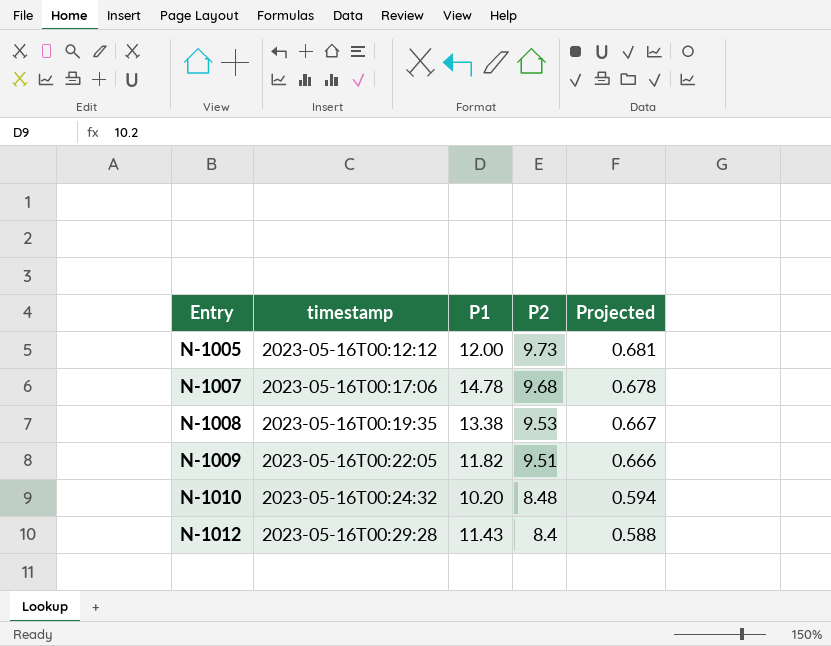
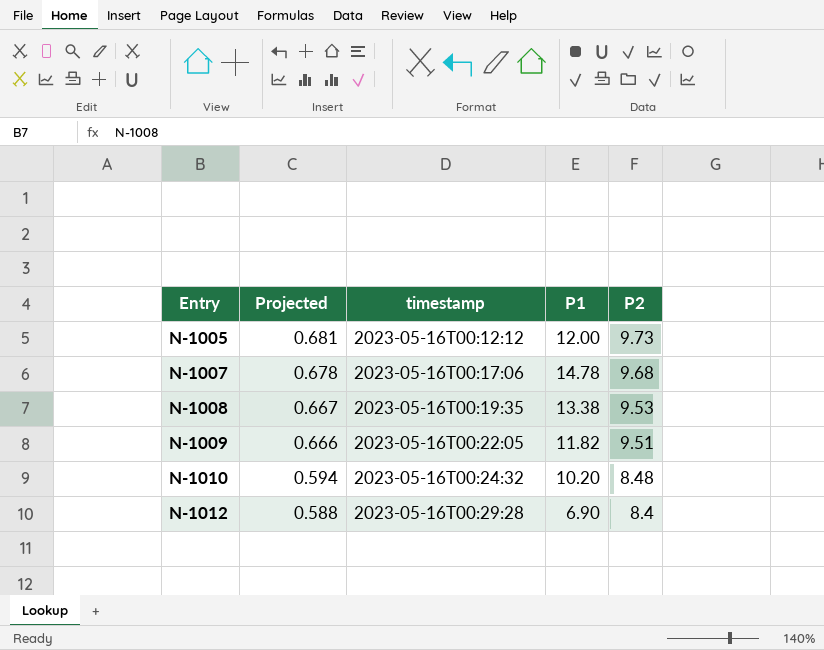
column Projected | position: 5 -> 2
N-1012 | P1: 11.43 -> 6.90

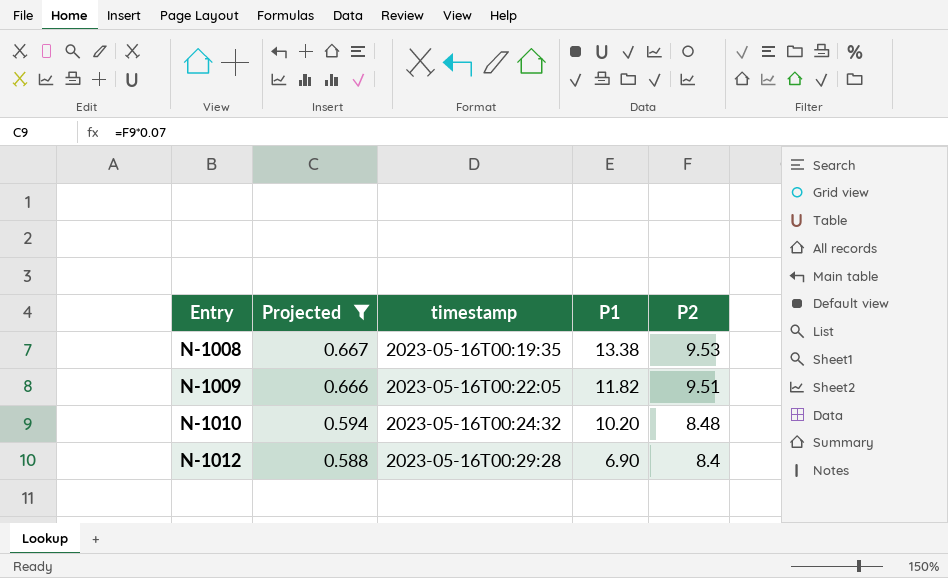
filter: none -> Projected <= 0.667

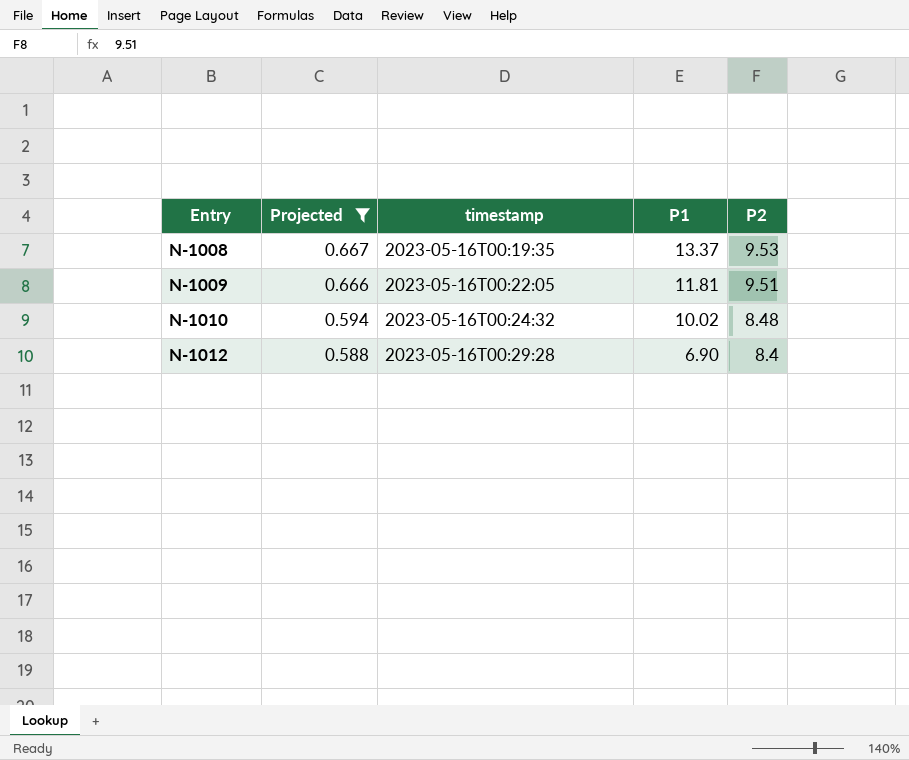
N-1008 | P1: 13.38 -> 13.37
N-1009 | P1: 11.82 -> 11.81
N-1010 | P1: 10.20 -> 10.02

